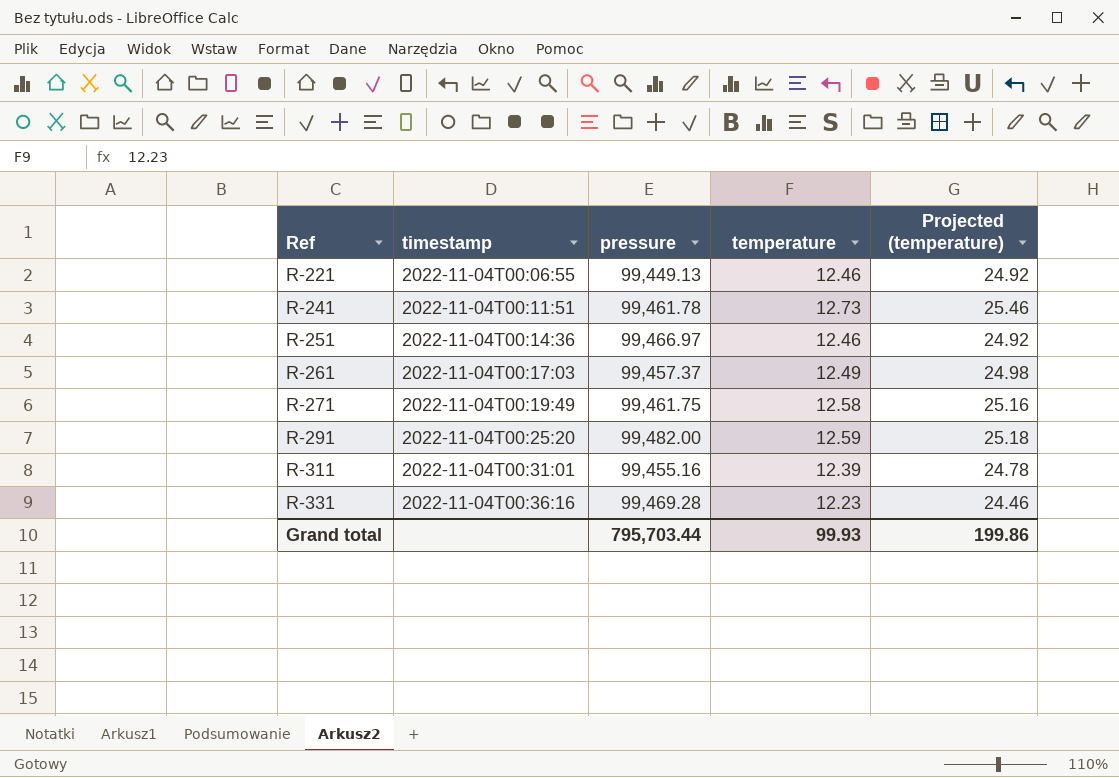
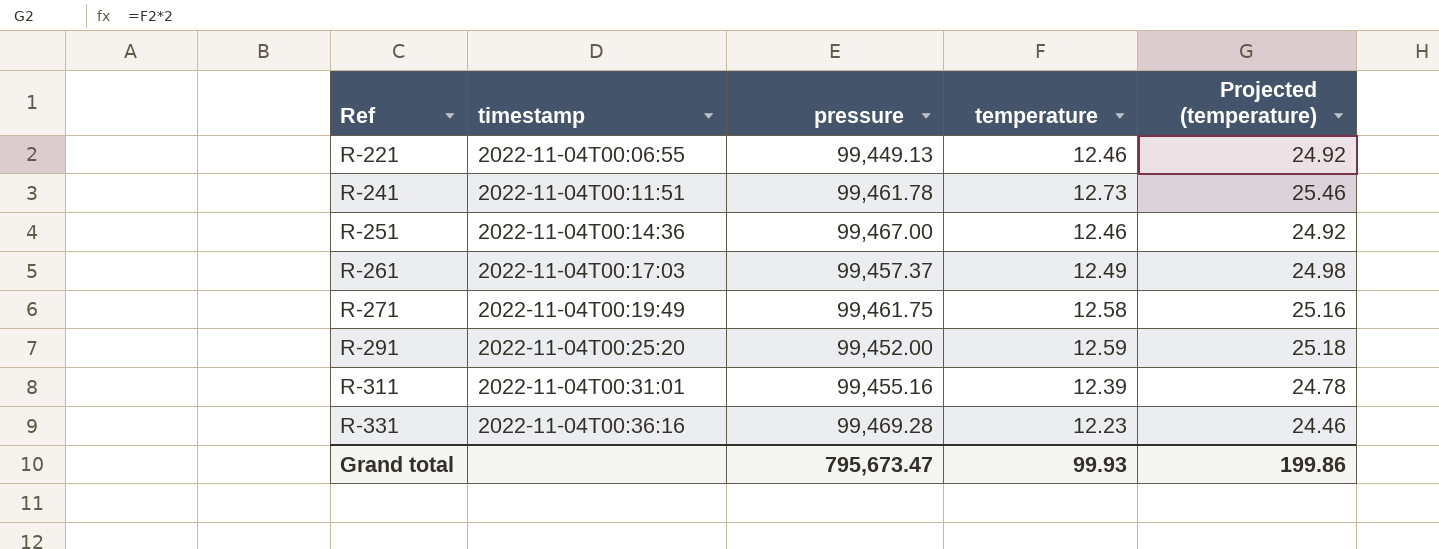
R-251 | pressure: 99,466.97 -> 99,467.00
R-291 | pressure: 99,482.00 -> 99,452.00
Grand total | pressure: 795,703.44 -> 795,673.47

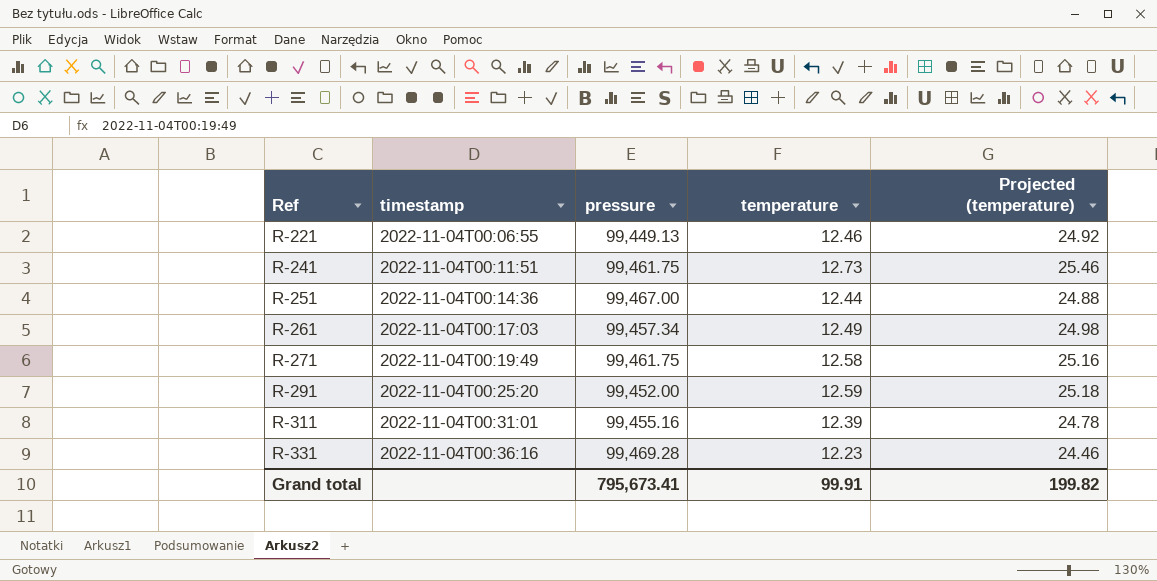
R-241 | pressure: 99,461.78 -> 99,461.75
R-251 | temperature: 12.46 -> 12.44
R-251 | Projected (temperature): 24.92 -> 24.88
R-261 | pressure: 99,457.37 -> 99,457.34
Grand total | pressure: 795,673.47 -> 795,673.41
Grand total | temperature: 99.93 -> 99.91
Grand total | Projected (temperature): 199.86 -> 199.82

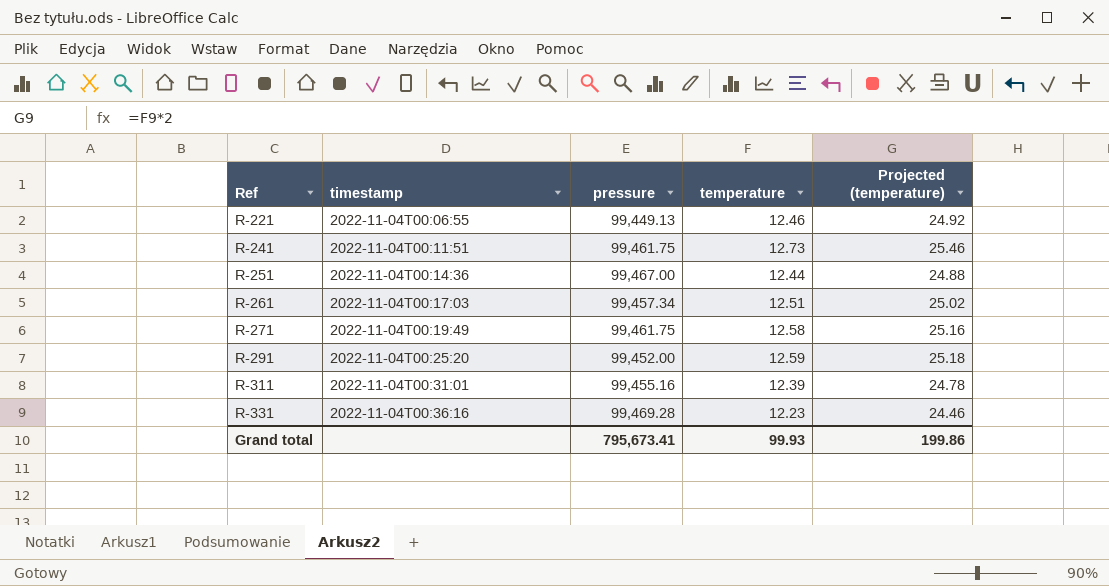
R-261 | temperature: 12.49 -> 12.51
R-261 | Projected (temperature): 24.98 -> 25.02
Grand total | temperature: 99.91 -> 99.93
Grand total | Projected (temperature): 199.82 -> 199.86

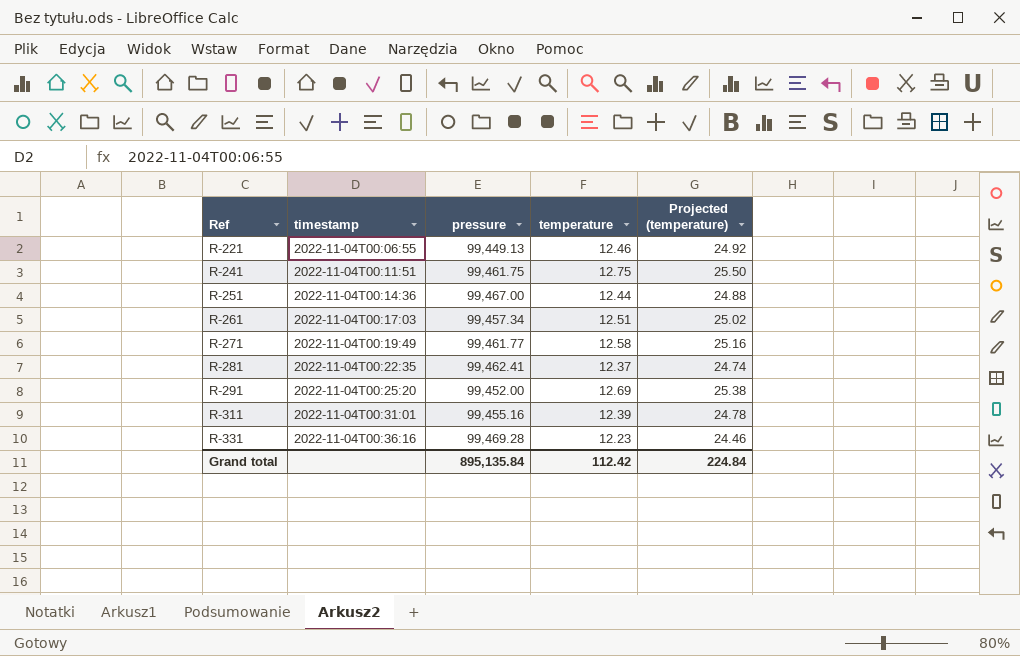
R-241 | temperature: 12.73 -> 12.75
R-241 | Projected (temperature): 25.46 -> 25.50
R-271 | pressure: 99,461.75 -> 99,461.77
row R-281: none -> 2022-11-04T00:22:35 | 99,462.41 | 12.37 | 24.74
R-291 | temperature: 12.59 -> 12.69
R-291 | Projected (temperature): 25.18 -> 25.38
Grand total | pressure: 795,673.41 -> 895,135.84
Grand total | temperature: 99.93 -> 112.42
Grand total | Projected (temperature): 199.86 -> 224.84

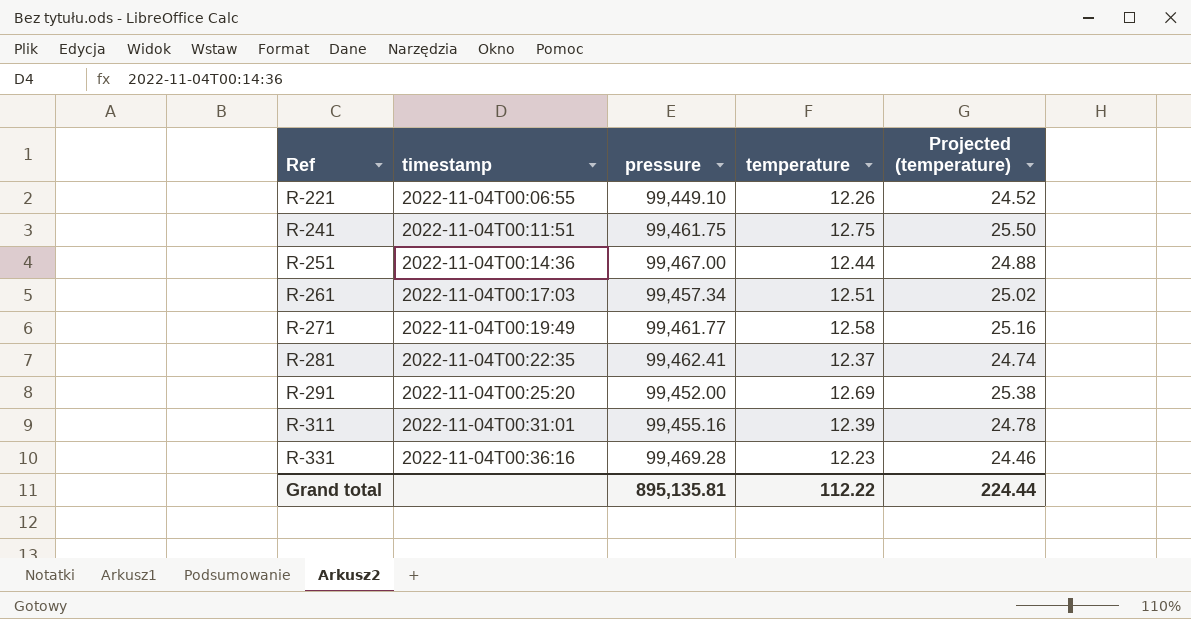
R-221 | pressure: 99,449.13 -> 99,449.10
R-221 | temperature: 12.46 -> 12.26
R-221 | Projected (temperature): 24.92 -> 24.52
Grand total | pressure: 895,135.84 -> 895,135.81
Grand total | temperature: 112.42 -> 112.22
Grand total | Projected (temperature): 224.84 -> 224.44

